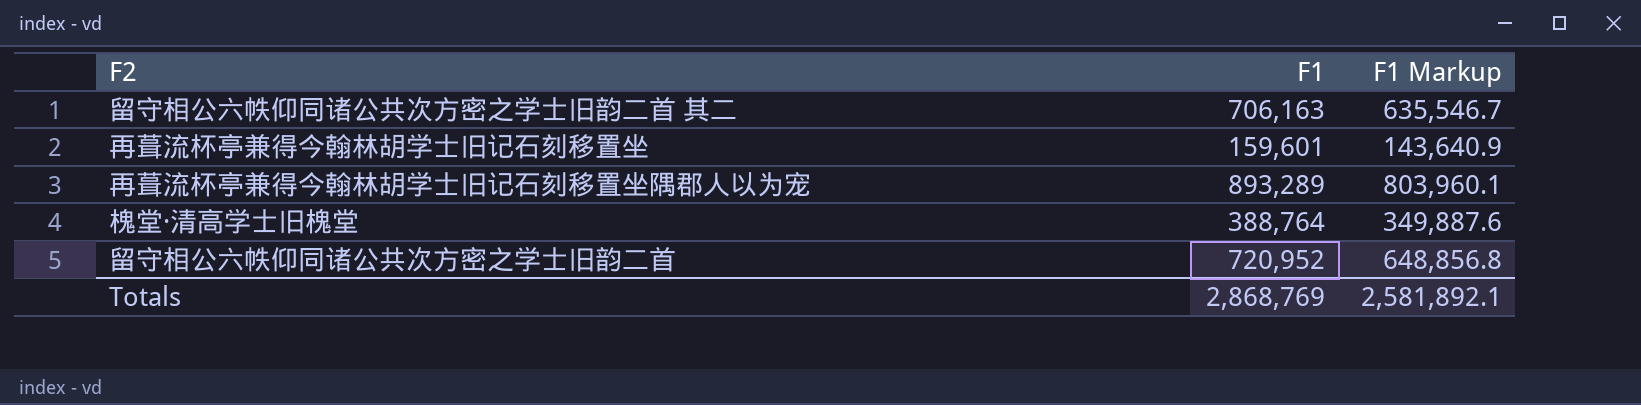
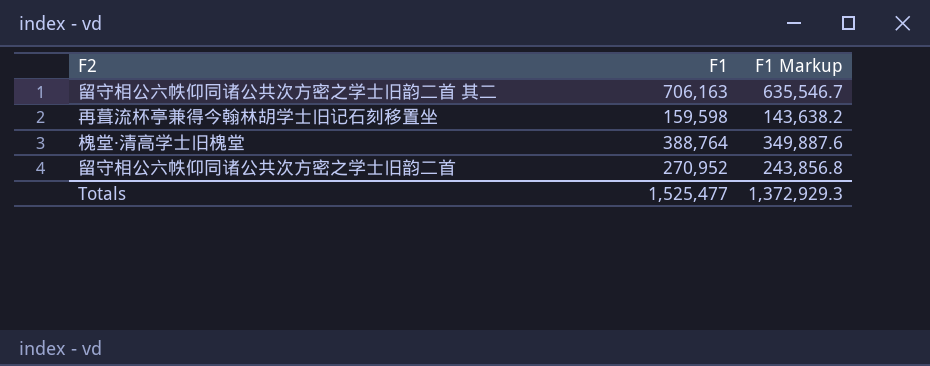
row 再葺流杯亭兼得今翰林胡学士旧记石刻移置坐隅郡人以为宠: 893,289 | 803,960.1 -> none
再葺流杯亭兼得今翰林胡学士旧记石刻移置坐 | F1: 159,601 -> 159,598
再葺流杯亭兼得今翰林胡学士旧记石刻移置坐 | F1 Markup: 143,640.9 -> 143,638.2
留守相公六帙仰同诸公共次方密之学士旧韵二首 | F1: 720,952 -> 270,952
留守相公六帙仰同诸公共次方密之学士旧韵二首 | F1 Markup: 648,856.8 -> 243,856.8
Totals | F1: 2,868,769 -> 1,525,477
Totals | F1 Markup: 2,581,892.1 -> 1,372,929.3

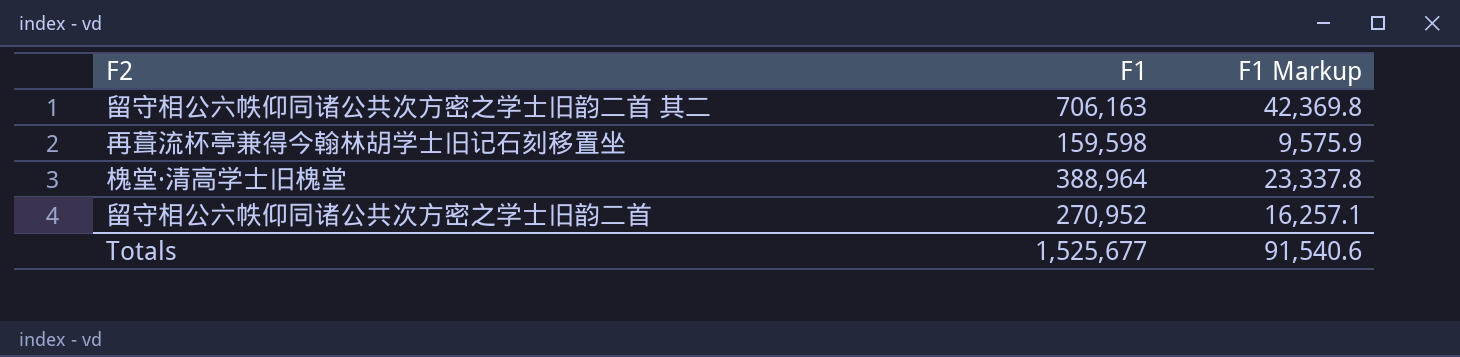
column F1 Markup | formula: [F1] * 0.9 -> [F1] * 0.06
槐堂·清高学士旧槐堂 | F1: 388,764 -> 388,964
Totals | F1: 1,525,477 -> 1,525,677
Totals | F1 Markup: 1,372,929.3 -> 91,540.6

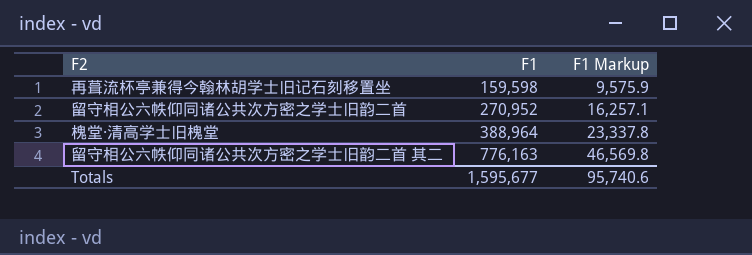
row order: none -> F1 ascending
留守相公六帙仰同诸公共次方密之学士旧韵二首 其二 | F1: 706,163 -> 776,163
留守相公六帙仰同诸公共次方密之学士旧韵二首 其二 | F1 Markup: 42,369.8 -> 46,569.8
Totals | F1: 1,525,677 -> 1,595,677
Totals | F1 Markup: 91,540.6 -> 95,740.6

